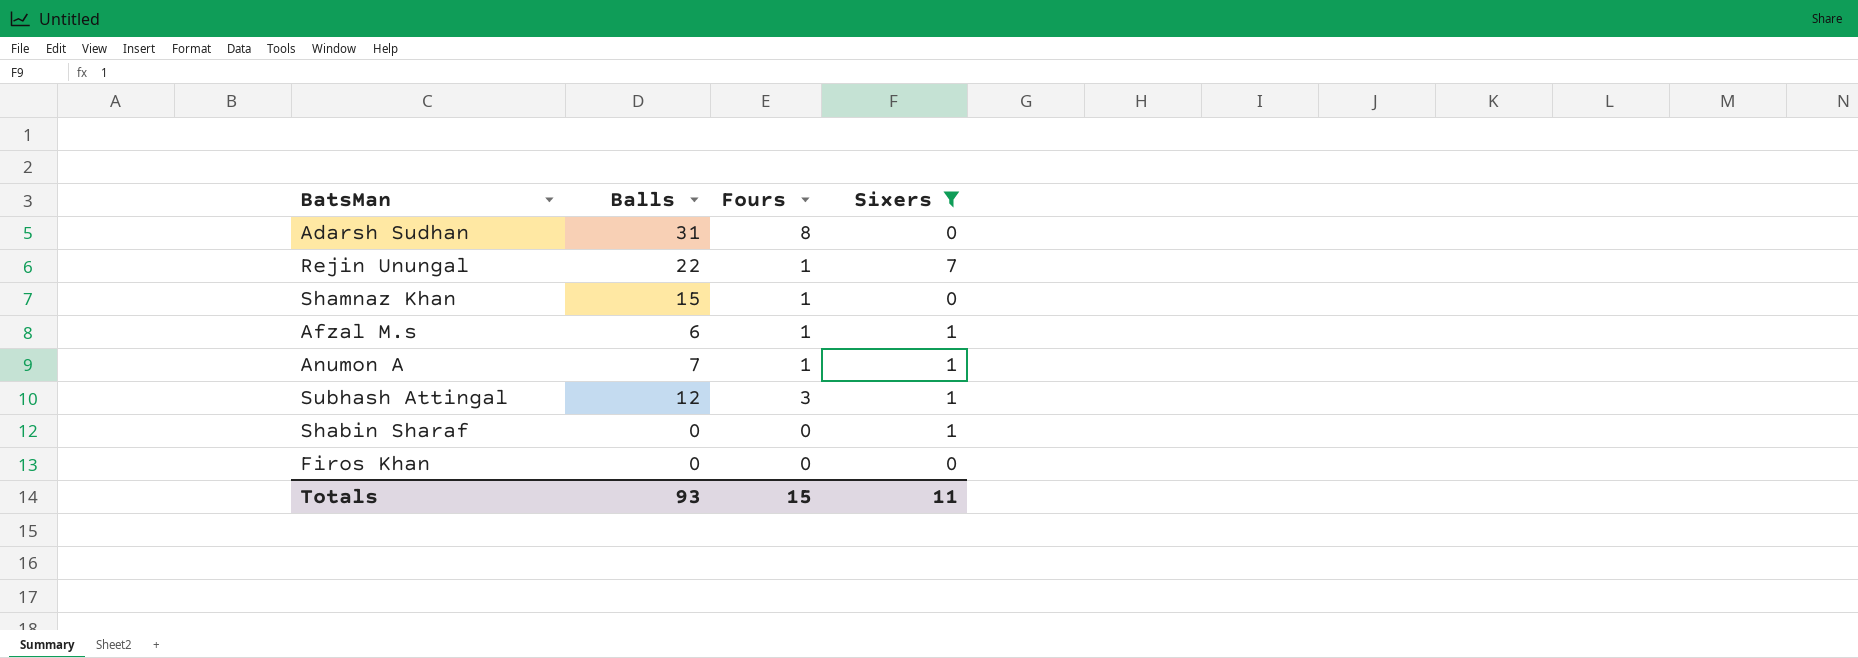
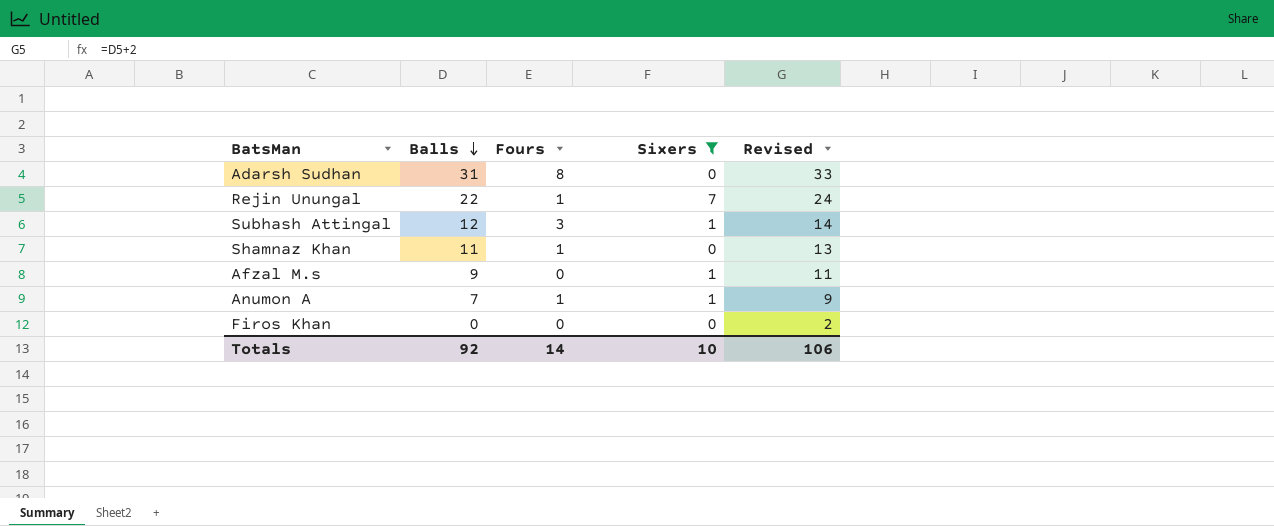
row order: none -> Balls descending
column Revised | formula: none -> [Balls] + 2
row Shabin Sharaf: 0 | 0 | 1 -> none
Shamnaz Khan | Balls: 15 -> 11
Afzal M.s | Balls: 6 -> 9
Afzal M.s | Fours: 1 -> 0
Totals | Balls: 93 -> 92
Totals | Fours: 15 -> 14
Totals | Sixers: 11 -> 10

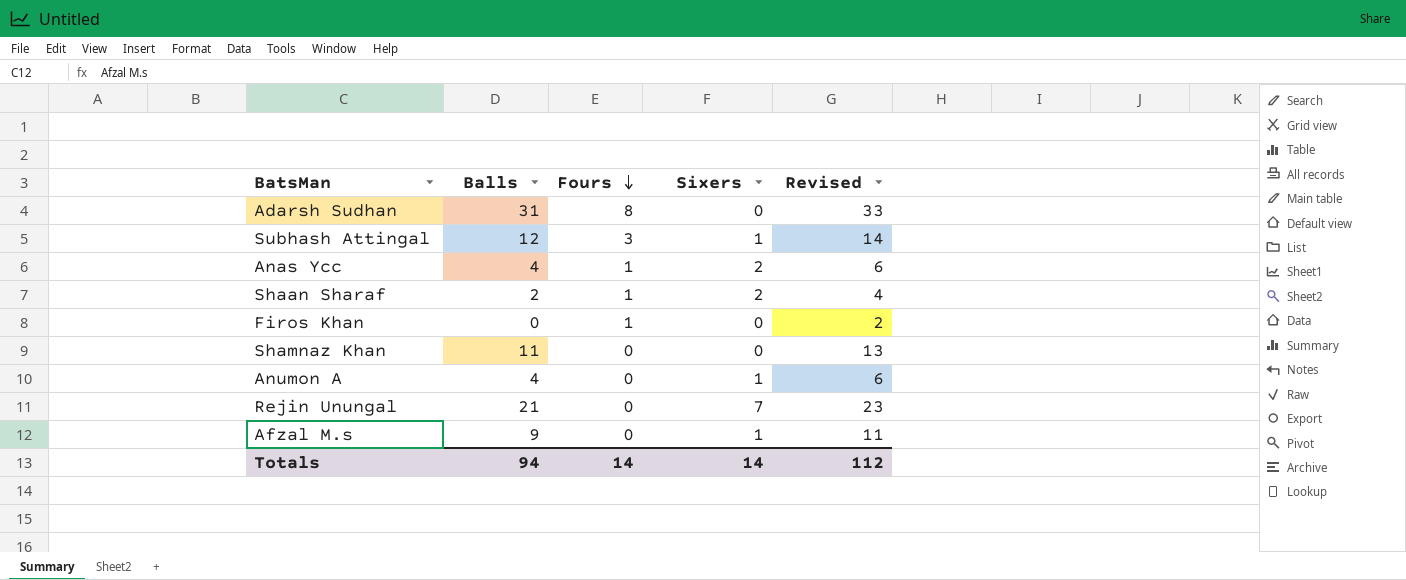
filter: Sixers != 2 -> none
row order: Balls descending -> Fours descending
Firos Khan | Fours: 0 -> 1
Shamnaz Khan | Fours: 1 -> 0
Anumon A | Balls: 7 -> 4
Anumon A | Fours: 1 -> 0
Anumon A | Revised: 9 -> 6
Rejin Unungal | Balls: 22 -> 21
Rejin Unungal | Fours: 1 -> 0
Rejin Unungal | Revised: 24 -> 23
Totals | Balls: 92 -> 94
Totals | Sixers: 10 -> 14
Totals | Revised: 106 -> 112

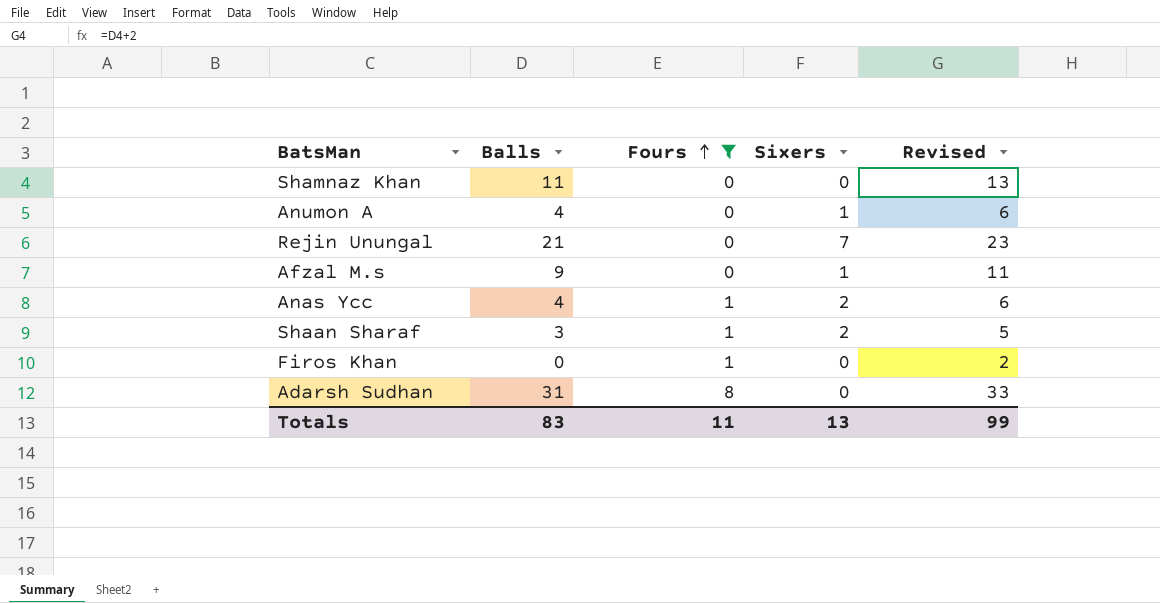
filter: none -> Fours != 3
row order: Fours descending -> Fours ascending
Shaan Sharaf | Balls: 2 -> 3
Shaan Sharaf | Revised: 4 -> 5
Totals | Balls: 94 -> 83
Totals | Fours: 14 -> 11
Totals | Sixers: 14 -> 13
Totals | Revised: 112 -> 99

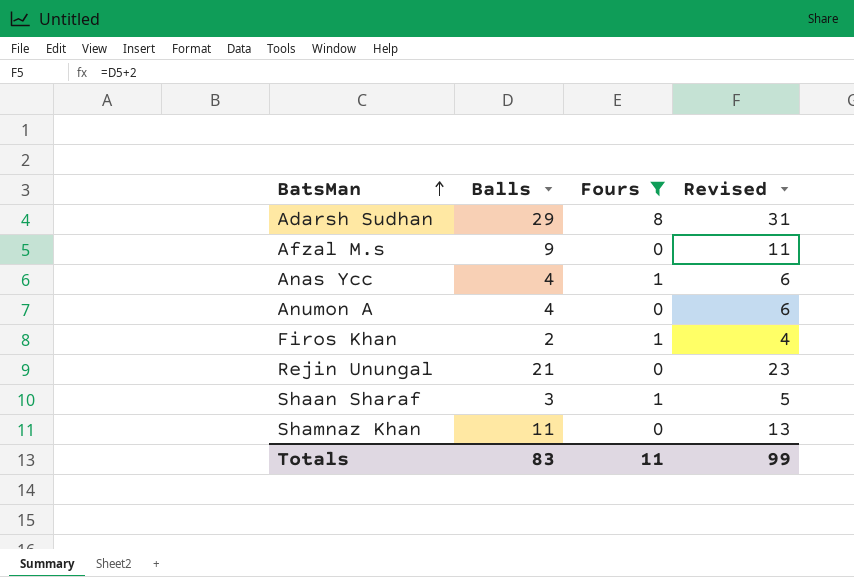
row order: Fours ascending -> BatsMan ascending
column Sixers | position: 4 -> none
Adarsh Sudhan | Balls: 31 -> 29
Adarsh Sudhan | Revised: 33 -> 31
Firos Khan | Balls: 0 -> 2
Firos Khan | Revised: 2 -> 4

